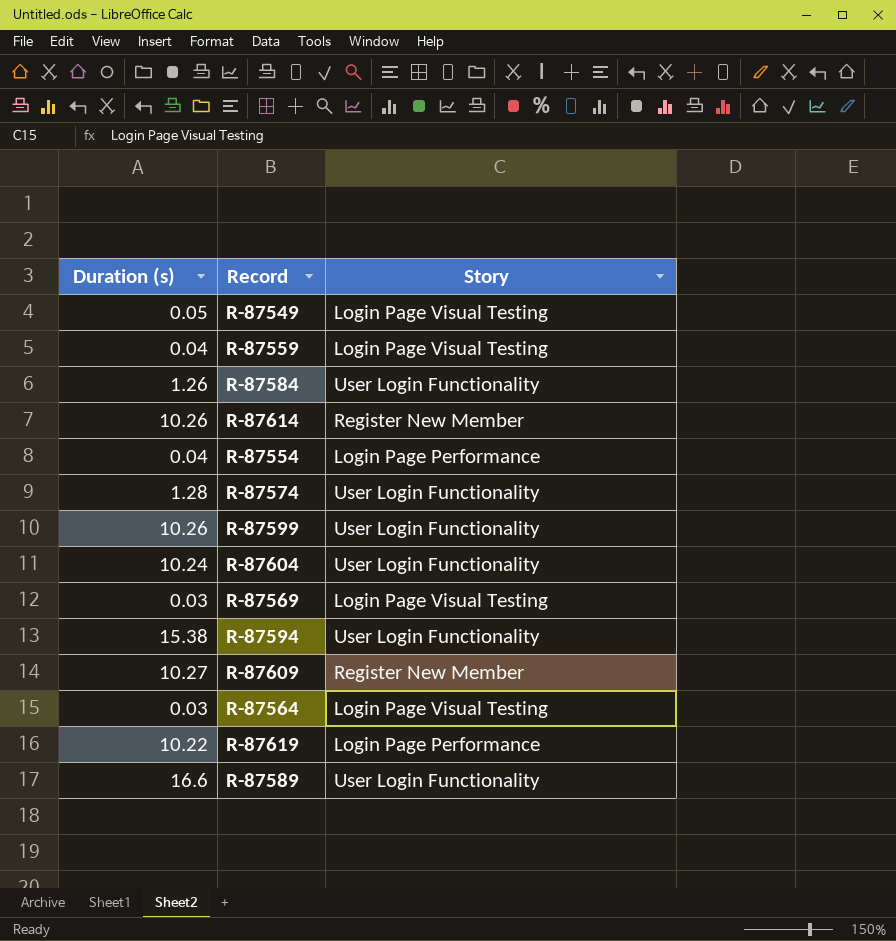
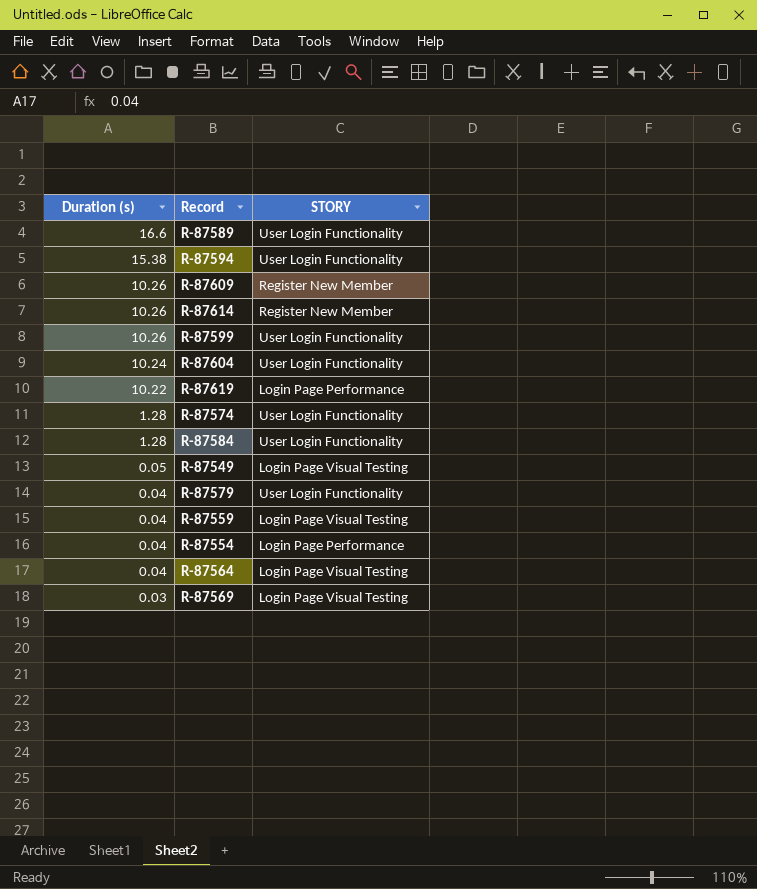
row order: none -> Duration (s) descending
column name: Story -> STORY
R-87609 | Duration (s): 10.27 -> 10.26
R-87584 | Duration (s): 1.26 -> 1.28
row R-87579: none -> 0.04 | User Login Functionality
R-87564 | Duration (s): 0.03 -> 0.04

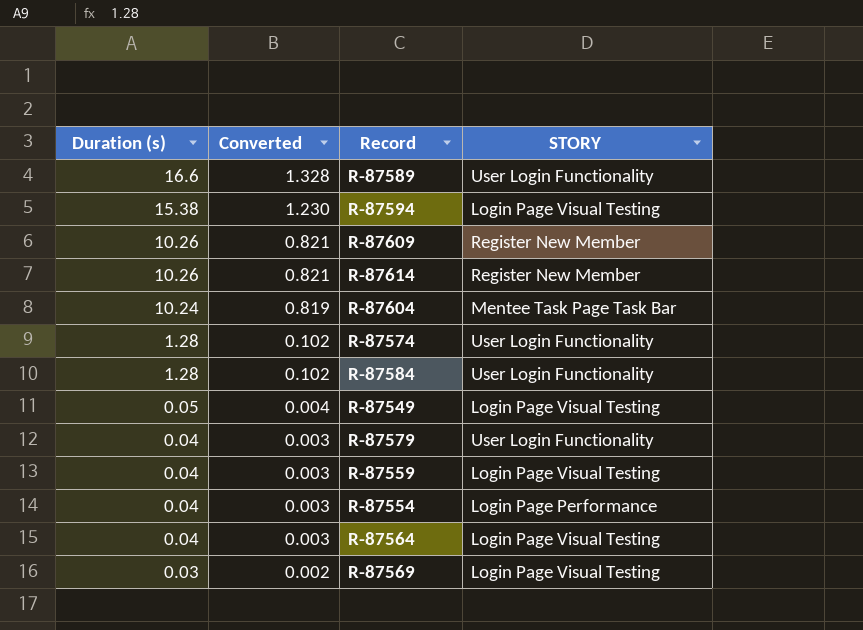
column Converted | formula: none -> [Duration (s)] * 0.08
row R-87599: 10.26 | User Login Functionality -> none
row R-87619: 10.22 | Login Page Performance -> none
R-87594 | STORY: User Login Functionality -> Login Page Visual Testing
R-87604 | STORY: User Login Functionality -> Mentee Task Page Task Bar

